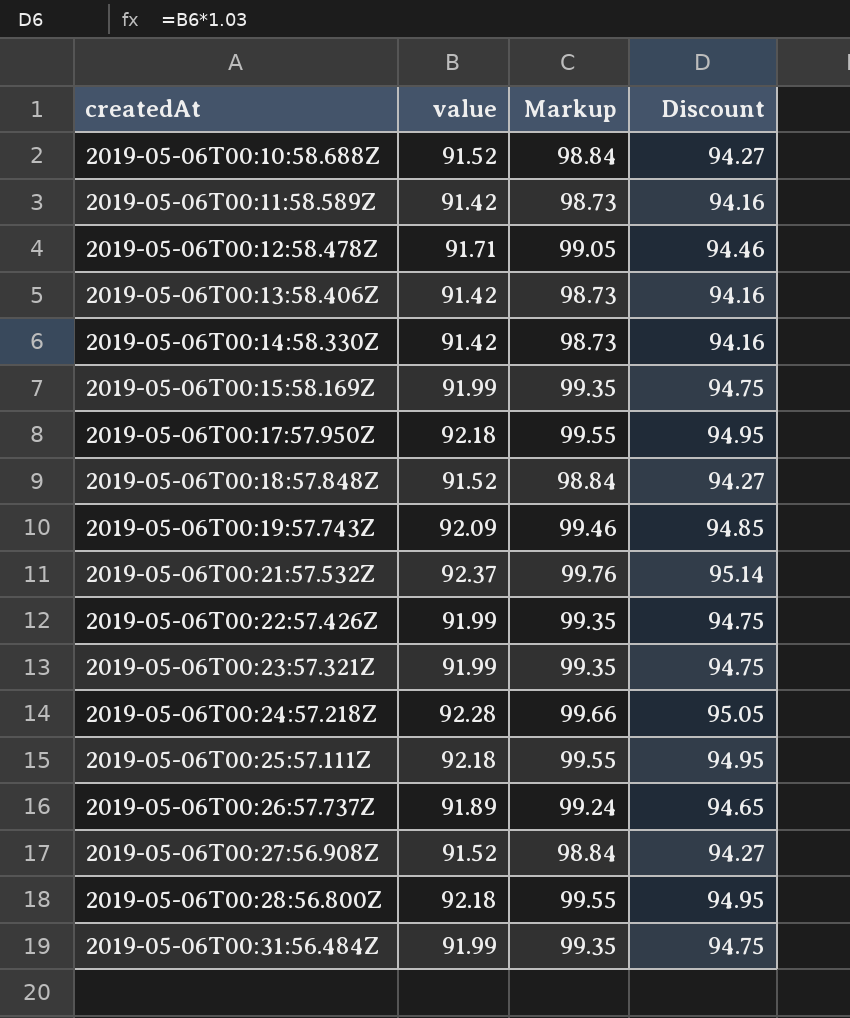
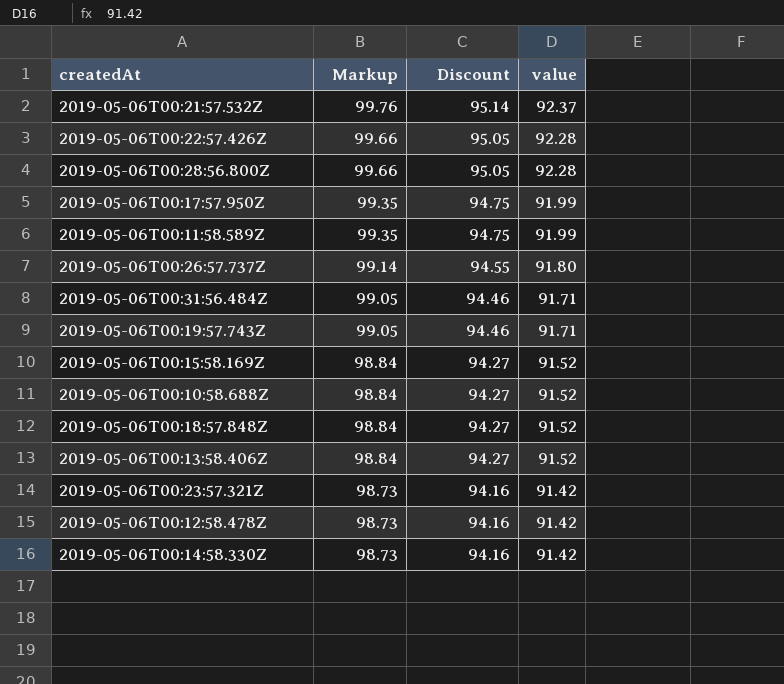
row order: createdAt ascending -> Markup descending
column value | position: 2 -> 4
row 2019-05-06T00:24:57.218Z: 92.28 | 99.66 | 95.05 -> none
row 2019-05-06T00:25:57.111Z: 92.18 | 99.55 | 94.95 -> none
row 2019-05-06T00:27:56.908Z: 91.52 | 98.84 | 94.27 -> none
2019-05-06T00:22:57.426Z | Markup: 99.35 -> 99.66
2019-05-06T00:22:57.426Z | Discount: 94.75 -> 95.05
2019-05-06T00:22:57.426Z | value: 91.99 -> 92.28
2019-05-06T00:28:56.800Z | Markup: 99.55 -> 99.66
2019-05-06T00:28:56.800Z | Discount: 94.95 -> 95.05
2019-05-06T00:28:56.800Z | value: 92.18 -> 92.28
2019-05-06T00:17:57.950Z | Markup: 99.55 -> 99.35
2019-05-06T00:17:57.950Z | Discount: 94.95 -> 94.75
2019-05-06T00:17:57.950Z | value: 92.18 -> 91.99
2019-05-06T00:11:58.589Z | Markup: 98.73 -> 99.35
2019-05-06T00:11:58.589Z | Discount: 94.16 -> 94.75
2019-05-06T00:11:58.589Z | value: 91.42 -> 91.99
2019-05-06T00:26:57.737Z | Markup: 99.24 -> 99.14
2019-05-06T00:26:57.737Z | Discount: 94.65 -> 94.55
2019-05-06T00:26:57.737Z | value: 91.89 -> 91.80
2019-05-06T00:31:56.484Z | Markup: 99.35 -> 99.05
2019-05-06T00:31:56.484Z | Discount: 94.75 -> 94.46
2019-05-06T00:31:56.484Z | value: 91.99 -> 91.71
2019-05-06T00:19:57.743Z | Markup: 99.46 -> 99.05
2019-05-06T00:19:57.743Z | Discount: 94.85 -> 94.46
2019-05-06T00:19:57.743Z | value: 92.09 -> 91.71
2019-05-06T00:15:58.169Z | Markup: 99.35 -> 98.84
2019-05-06T00:15:58.169Z | Discount: 94.75 -> 94.27
2019-05-06T00:15:58.169Z | value: 91.99 -> 91.52
2019-05-06T00:13:58.406Z | Markup: 98.73 -> 98.84
2019-05-06T00:13:58.406Z | Discount: 94.16 -> 94.27
2019-05-06T00:13:58.406Z | value: 91.42 -> 91.52
2019-05-06T00:23:57.321Z | Markup: 99.35 -> 98.73
2019-05-06T00:23:57.321Z | Discount: 94.75 -> 94.16
2019-05-06T00:23:57.321Z | value: 91.99 -> 91.42
2019-05-06T00:12:58.478Z | Markup: 99.05 -> 98.73
2019-05-06T00:12:58.478Z | Discount: 94.46 -> 94.16
2019-05-06T00:12:58.478Z | value: 91.71 -> 91.42

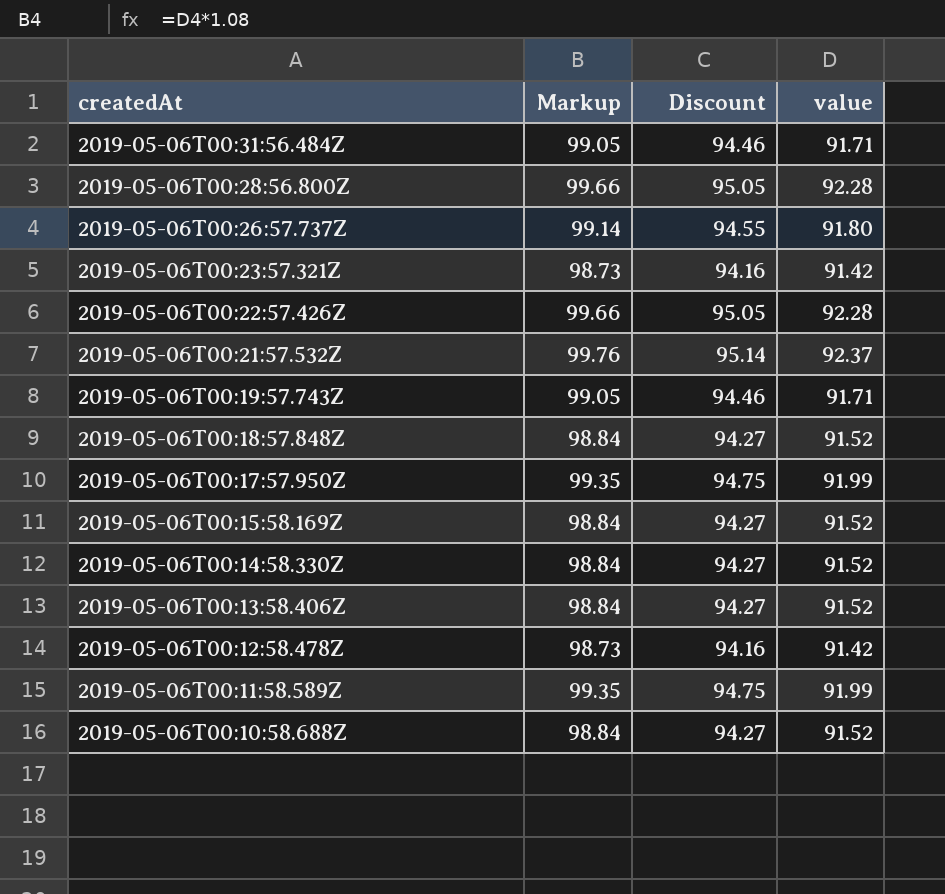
row order: Markup descending -> createdAt descending
2019-05-06T00:14:58.330Z | Markup: 98.73 -> 98.84
2019-05-06T00:14:58.330Z | Discount: 94.16 -> 94.27
2019-05-06T00:14:58.330Z | value: 91.42 -> 91.52

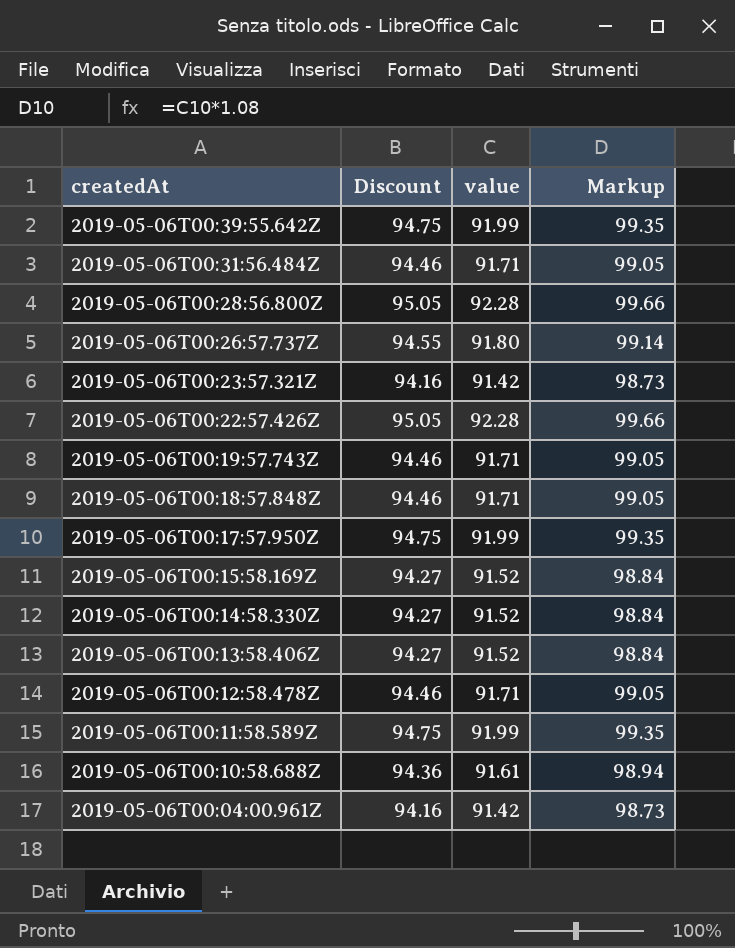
column Markup | position: 2 -> 4
row 2019-05-06T00:21:57.532Z: 99.76 | 95.14 | 92.37 -> none
row 2019-05-06T00:39:55.642Z: none -> 94.75 | 91.99 | 99.35
2019-05-06T00:18:57.848Z | Discount: 94.27 -> 94.46
2019-05-06T00:18:57.848Z | value: 91.52 -> 91.71
2019-05-06T00:18:57.848Z | Markup: 98.84 -> 99.05
2019-05-06T00:12:58.478Z | Discount: 94.16 -> 94.46
2019-05-06T00:12:58.478Z | value: 91.42 -> 91.71
2019-05-06T00:12:58.478Z | Markup: 98.73 -> 99.05
2019-05-06T00:10:58.688Z | Discount: 94.27 -> 94.36
2019-05-06T00:10:58.688Z | value: 91.52 -> 91.61
2019-05-06T00:10:58.688Z | Markup: 98.84 -> 98.94
row 2019-05-06T00:04:00.961Z: none -> 94.16 | 91.42 | 98.73

